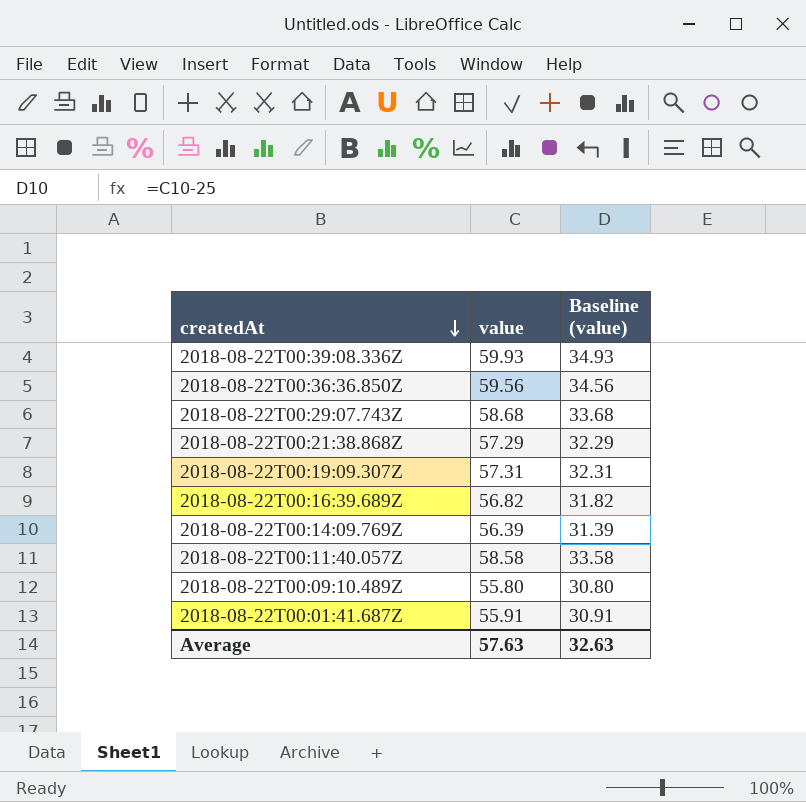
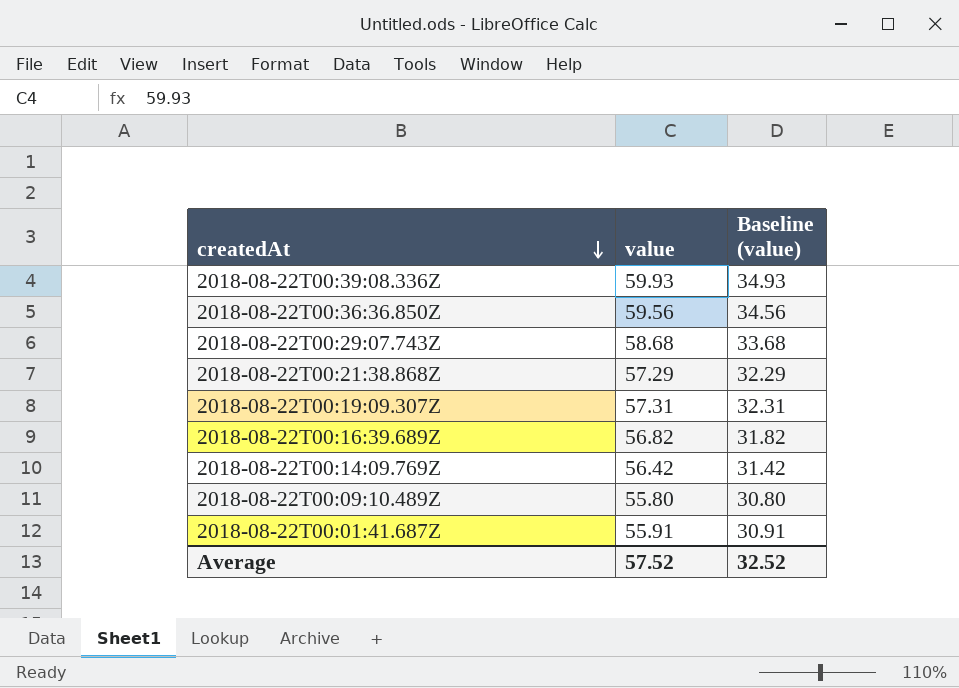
row 2018-08-22T00:11:40.057Z: 58.58 | 33.58 -> none
2018-08-22T00:14:09.769Z | value: 56.39 -> 56.42
2018-08-22T00:14:09.769Z | Baseline (value): 31.39 -> 31.42
Average | value: 57.63 -> 57.52
Average | Baseline (value): 32.63 -> 32.52

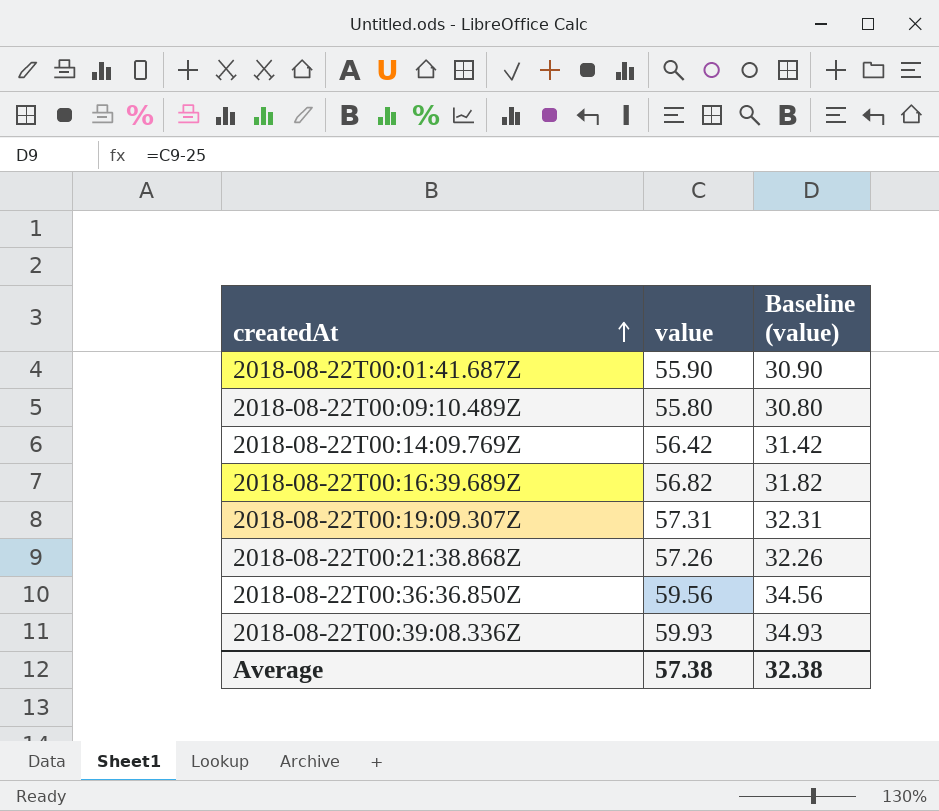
row order: createdAt descending -> createdAt ascending
row 2018-08-22T00:29:07.743Z: 58.68 | 33.68 -> none
2018-08-22T00:01:41.687Z | value: 55.91 -> 55.90
2018-08-22T00:01:41.687Z | Baseline (value): 30.91 -> 30.90
2018-08-22T00:21:38.868Z | value: 57.29 -> 57.26
2018-08-22T00:21:38.868Z | Baseline (value): 32.29 -> 32.26
Average | value: 57.52 -> 57.38
Average | Baseline (value): 32.52 -> 32.38

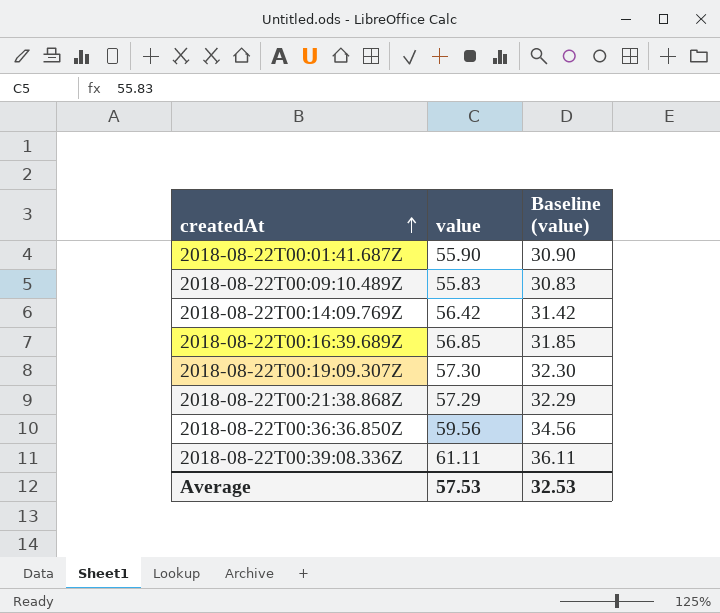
2018-08-22T00:09:10.489Z | value: 55.80 -> 55.83
2018-08-22T00:09:10.489Z | Baseline (value): 30.80 -> 30.83
2018-08-22T00:16:39.689Z | value: 56.82 -> 56.85
2018-08-22T00:16:39.689Z | Baseline (value): 31.82 -> 31.85
2018-08-22T00:19:09.307Z | value: 57.31 -> 57.30
2018-08-22T00:19:09.307Z | Baseline (value): 32.31 -> 32.30
2018-08-22T00:21:38.868Z | value: 57.26 -> 57.29
2018-08-22T00:21:38.868Z | Baseline (value): 32.26 -> 32.29
2018-08-22T00:39:08.336Z | value: 59.93 -> 61.11
2018-08-22T00:39:08.336Z | Baseline (value): 34.93 -> 36.11
Average | value: 57.38 -> 57.53
Average | Baseline (value): 32.38 -> 32.53

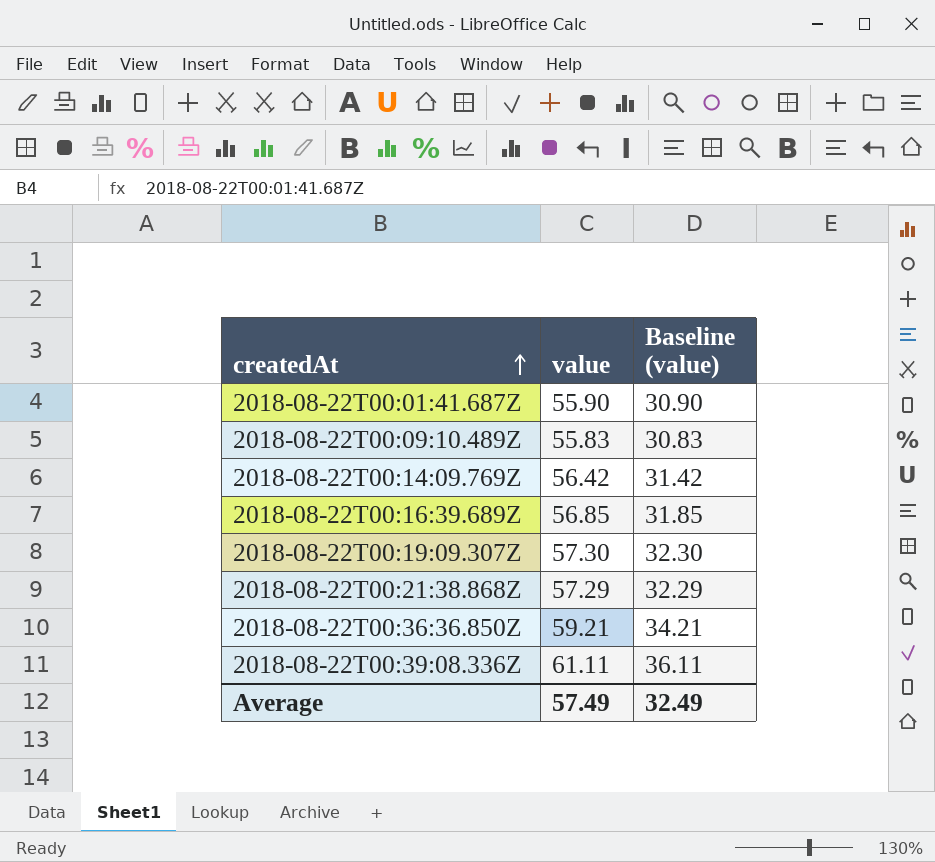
2018-08-22T00:36:36.850Z | value: 59.56 -> 59.21
2018-08-22T00:36:36.850Z | Baseline (value): 34.56 -> 34.21
Average | value: 57.53 -> 57.49
Average | Baseline (value): 32.53 -> 32.49

